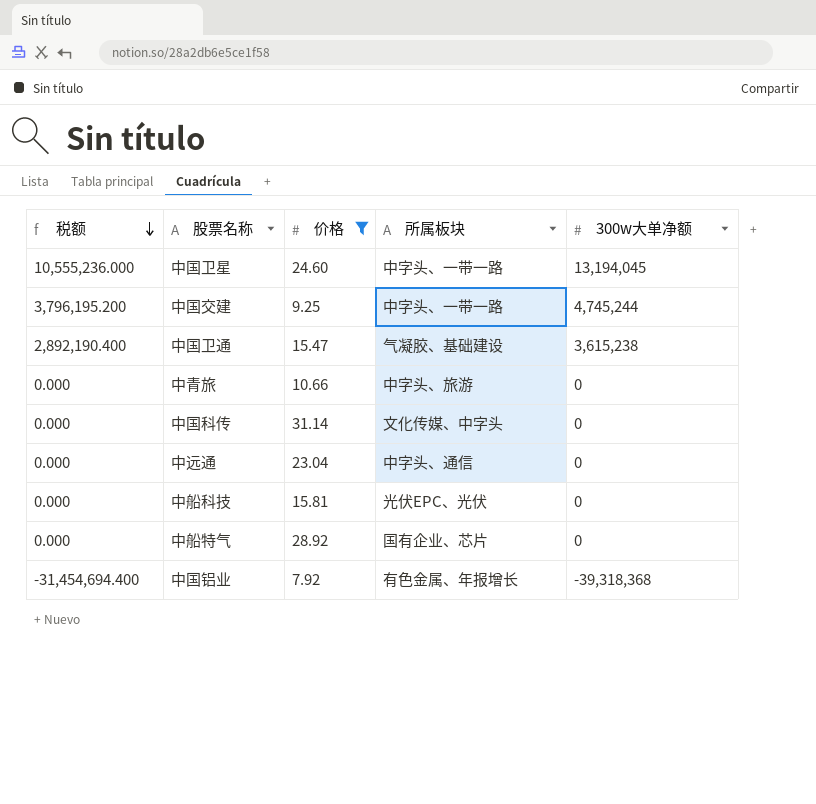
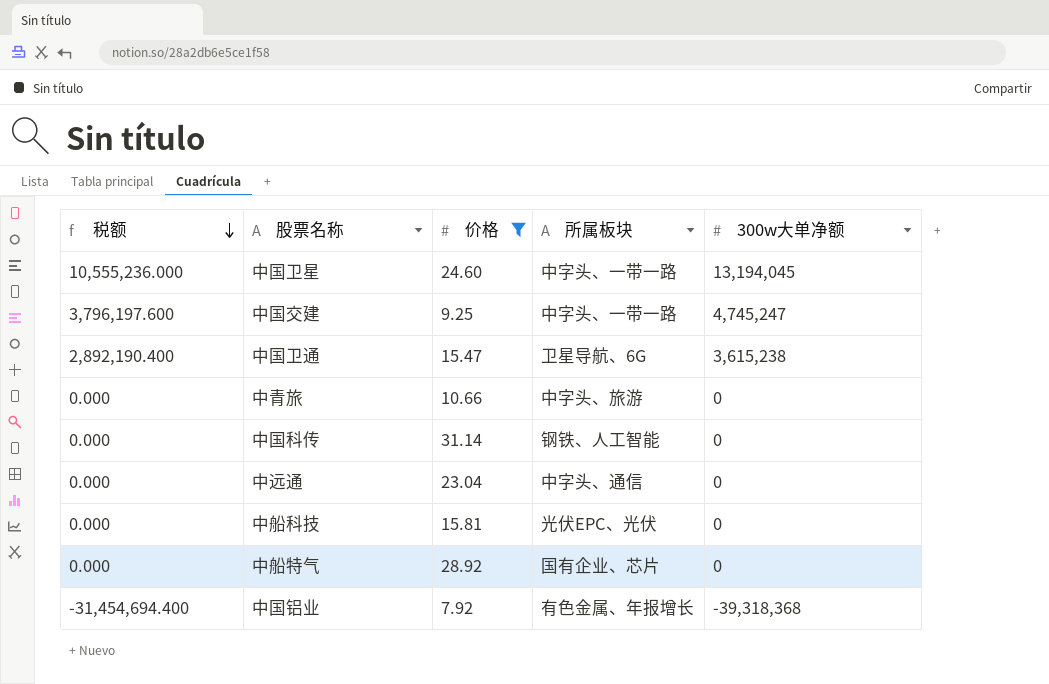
中国交建 | 税额: 3,796,195.200 -> 3,796,197.600
中国交建 | 300w大单净额: 4,745,244 -> 4,745,247
中国卫通 | 所属板块: 气凝胶、基础建设 -> 卫星导航、6G
中国科传 | 所属板块: 文化传媒、中字头 -> 钢铁、人工智能

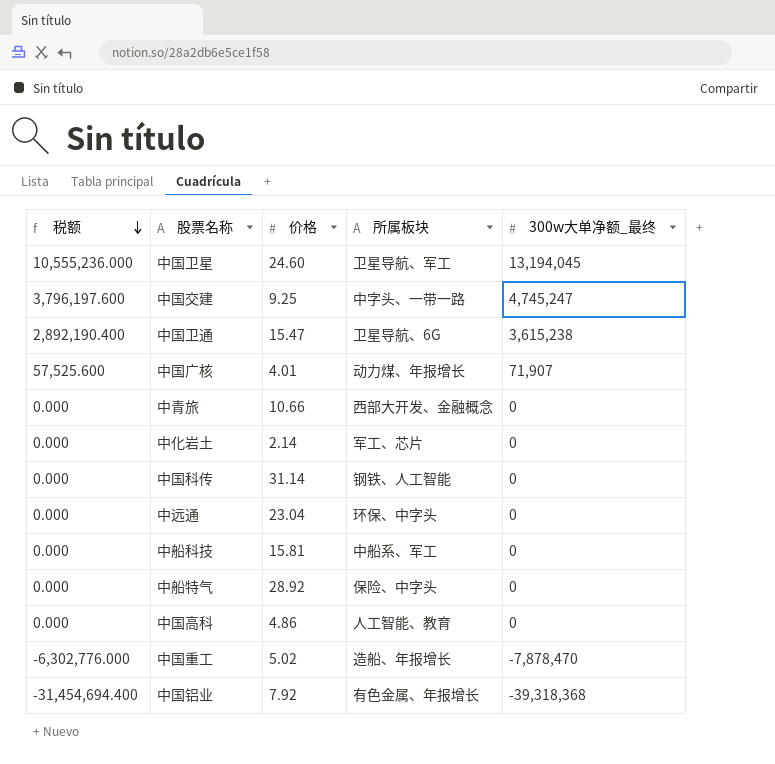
filter: 价格 >= 7.92 -> none
column name: 300w大单净额 -> 300w大单净额_最终
中国卫星 | 所属板块: 中字头、一带一路 -> 卫星导航、军工
中青旅 | 所属板块: 中字头、旅游 -> 西部大开发、金融概念
中远通 | 所属板块: 中字头、通信 -> 环保、中字头
中船科技 | 所属板块: 光伏EPC、光伏 -> 中船系、军工
中船特气 | 所属板块: 国有企业、芯片 -> 保险、中字头

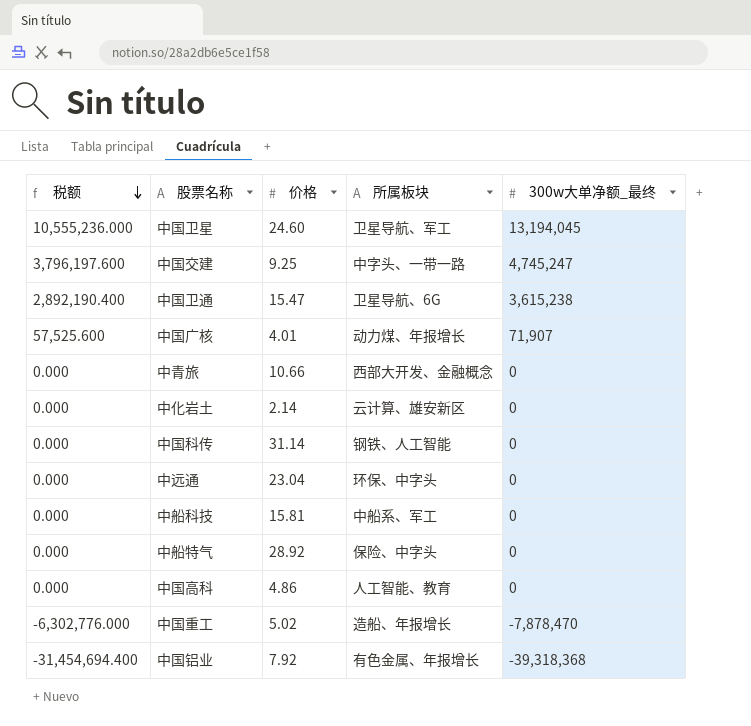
中化岩土 | 所属板块: 军工、芯片 -> 云计算、雄安新区

